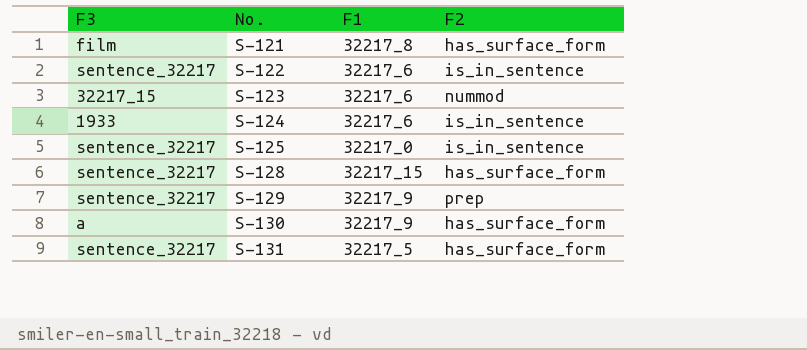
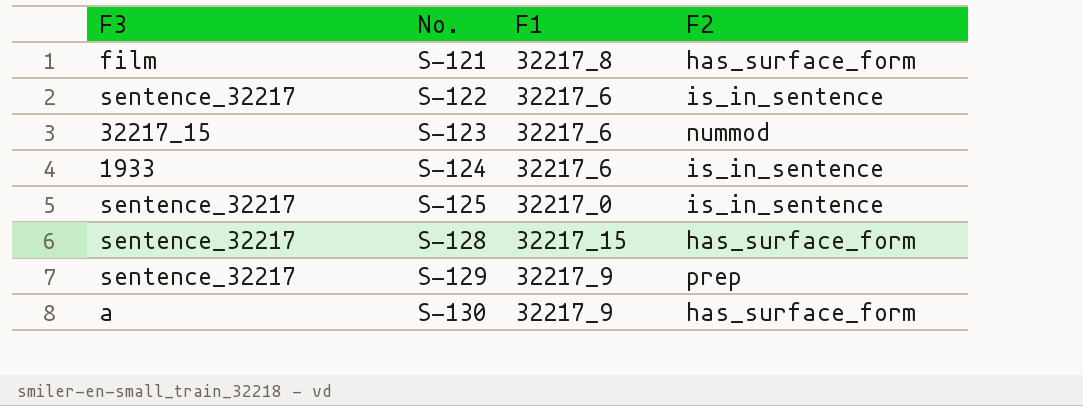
row S-131: sentence_32217 | 32217_5 | has_surface_form -> none

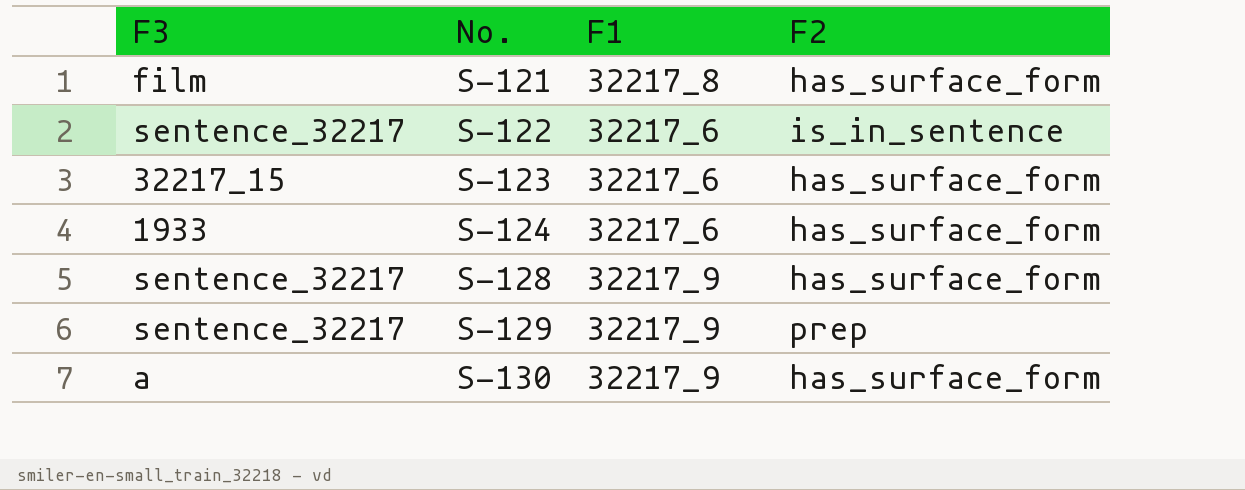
row S-125: sentence_32217 | 32217_0 | is_in_sentence -> none
S-123 | F2: nummod -> has_surface_form
S-124 | F2: is_in_sentence -> has_surface_form
S-128 | F1: 32217_15 -> 32217_9

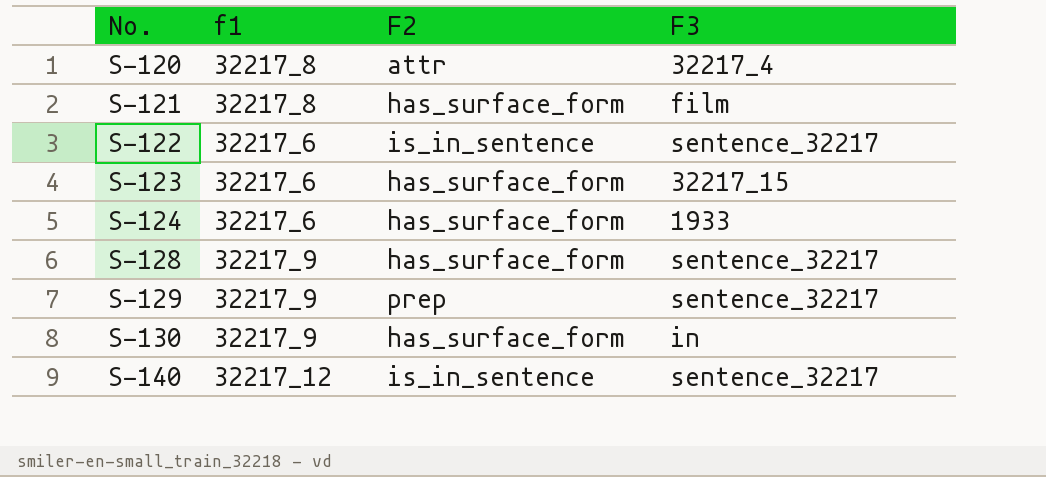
column name: F1 -> f1
column F3 | position: 1 -> 4
row S-120: none -> 32217_8 | attr | 32217_4
S-130 | F3: a -> in
row S-140: none -> 32217_12 | is_in_sentence | sentence_32217

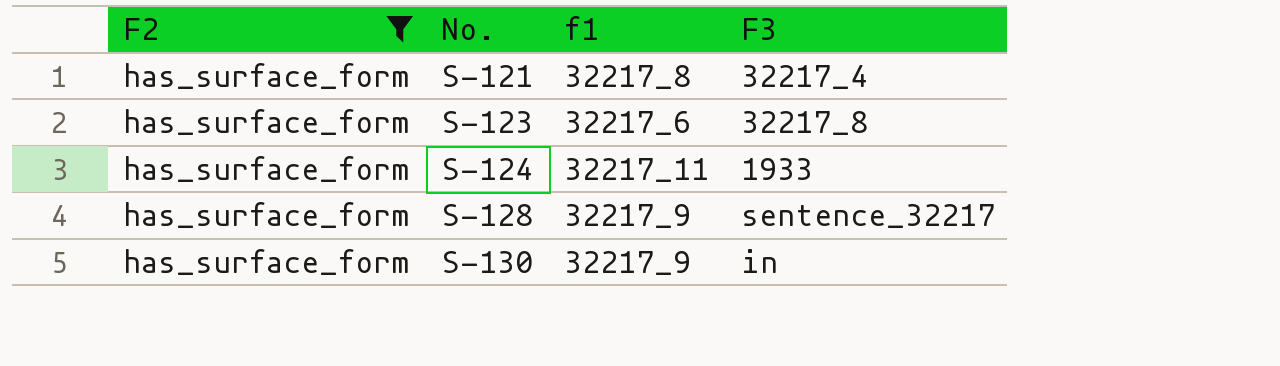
filter: none -> F2 = has_surface_form
column F2 | position: 3 -> 1
S-121 | F3: film -> 32217_4
S-123 | F3: 32217_15 -> 32217_8
S-124 | f1: 32217_6 -> 32217_11

